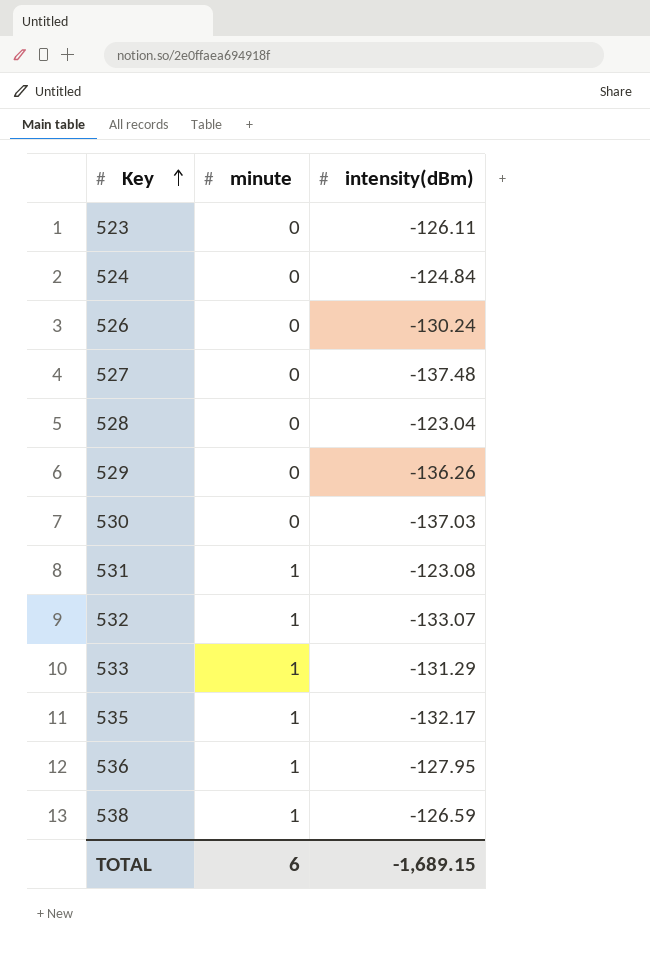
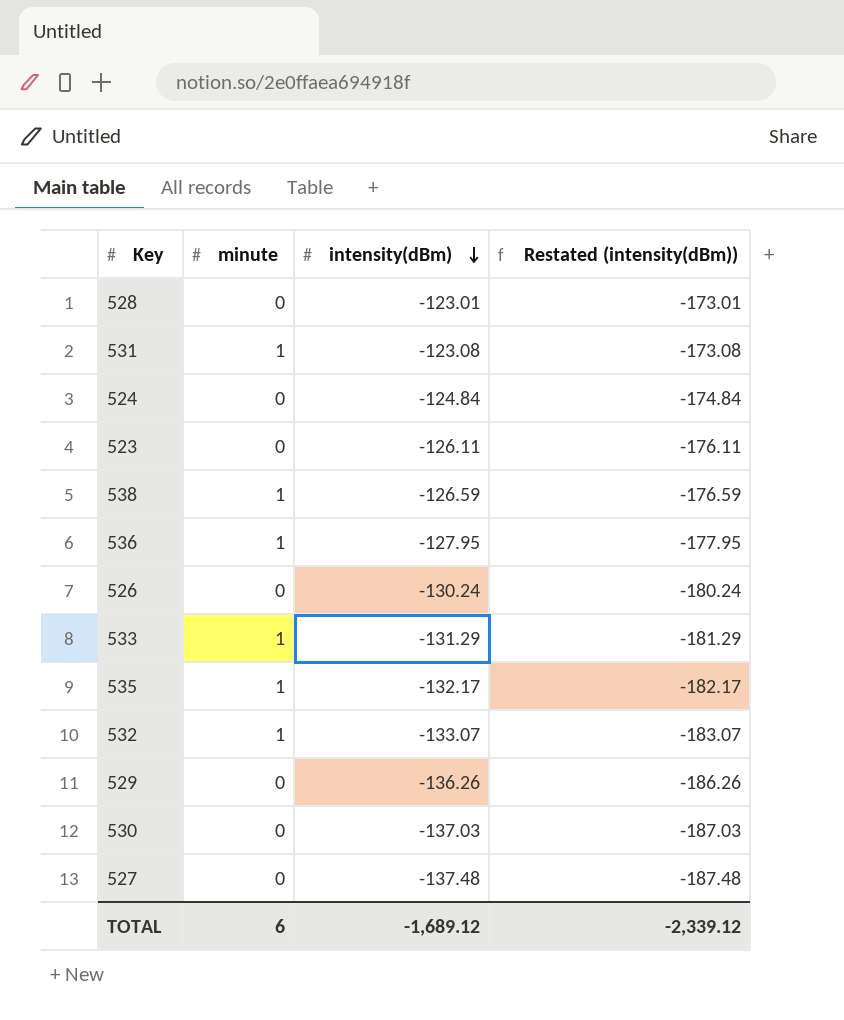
row order: Key ascending -> intensity(dBm) descending
column Restated (intensity(dBm)) | formula: none -> [intensity(dBm)] - 50
528 | intensity(dBm): -123.04 -> -123.01
TOTAL | intensity(dBm): -1,689.15 -> -1,689.12

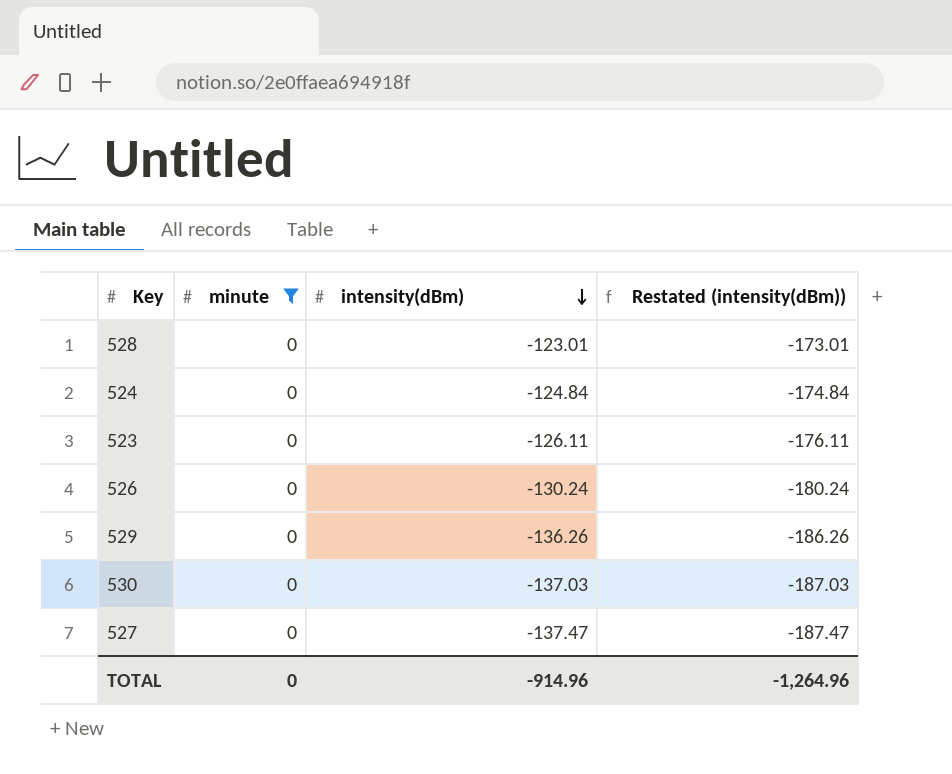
filter: none -> minute = 0
527 | intensity(dBm): -137.48 -> -137.47
527 | Restated (intensity(dBm)): -187.48 -> -187.47
TOTAL | minute: 6 -> 0
TOTAL | intensity(dBm): -1,689.12 -> -914.96
TOTAL | Restated (intensity(dBm)): -2,339.12 -> -1,264.96

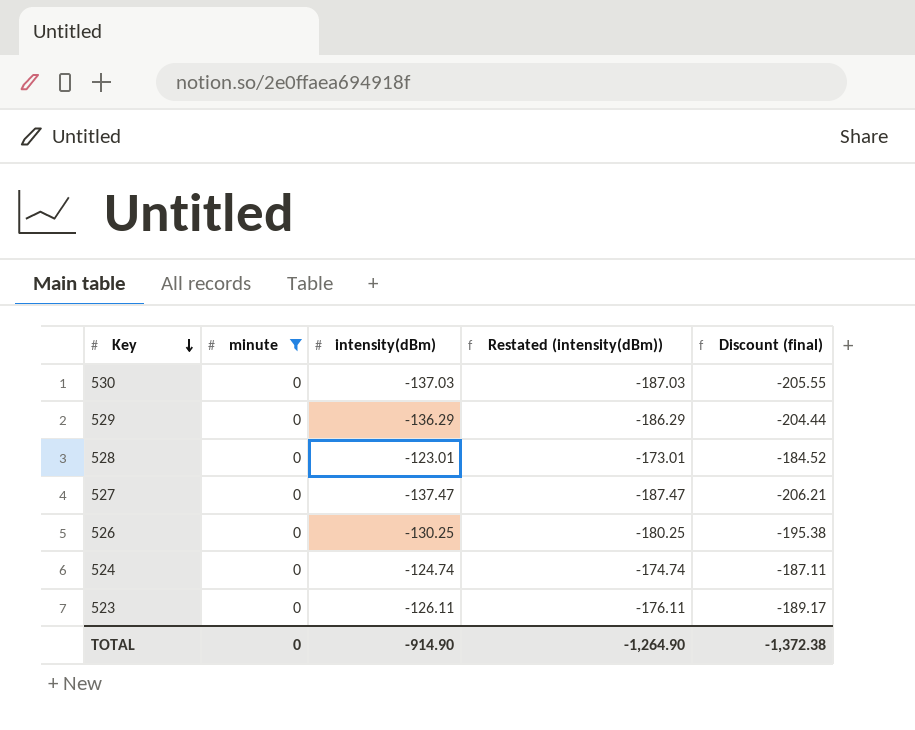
row order: intensity(dBm) descending -> Key descending
column Discount (final) | formula: none -> [intensity(dBm)] * 1.5
529 | intensity(dBm): -136.26 -> -136.29
529 | Restated (intensity(dBm)): -186.26 -> -186.29
526 | intensity(dBm): -130.24 -> -130.25
526 | Restated (intensity(dBm)): -180.24 -> -180.25
524 | intensity(dBm): -124.84 -> -124.74
524 | Restated (intensity(dBm)): -174.84 -> -174.74
TOTAL | intensity(dBm): -914.96 -> -914.90
TOTAL | Restated (intensity(dBm)): -1,264.96 -> -1,264.90

